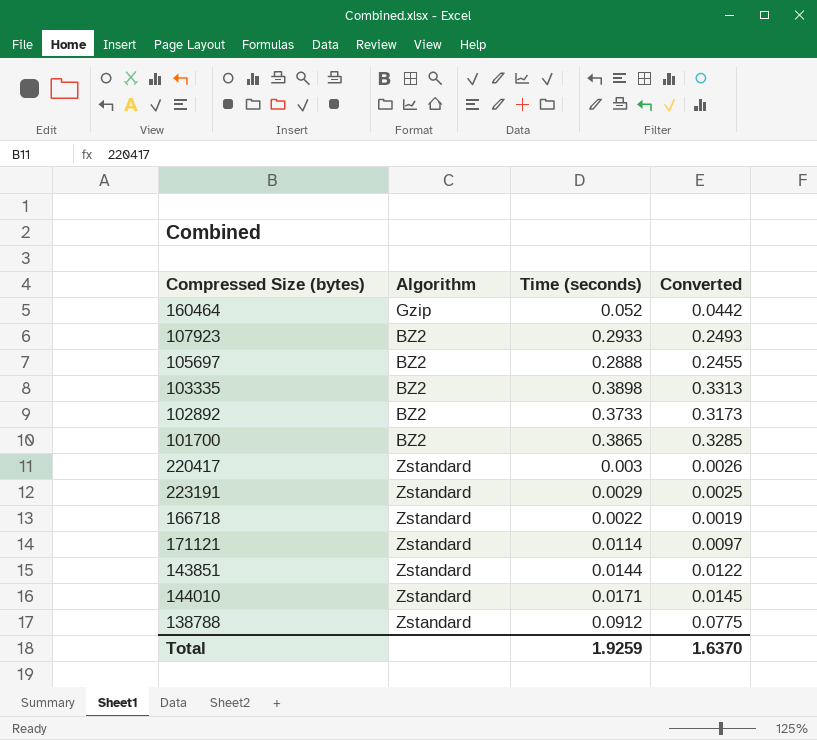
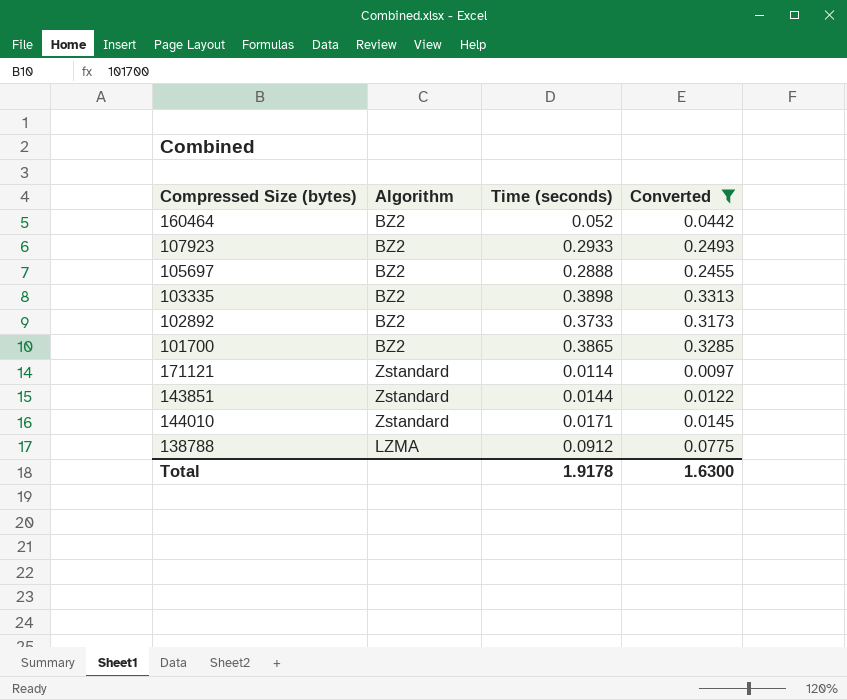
filter: none -> Converted >= 0.0097
160464 | Algorithm: Gzip -> BZ2
138788 | Algorithm: Zstandard -> LZMA
Total | Time (seconds): 1.9259 -> 1.9178
Total | Converted: 1.6370 -> 1.6300

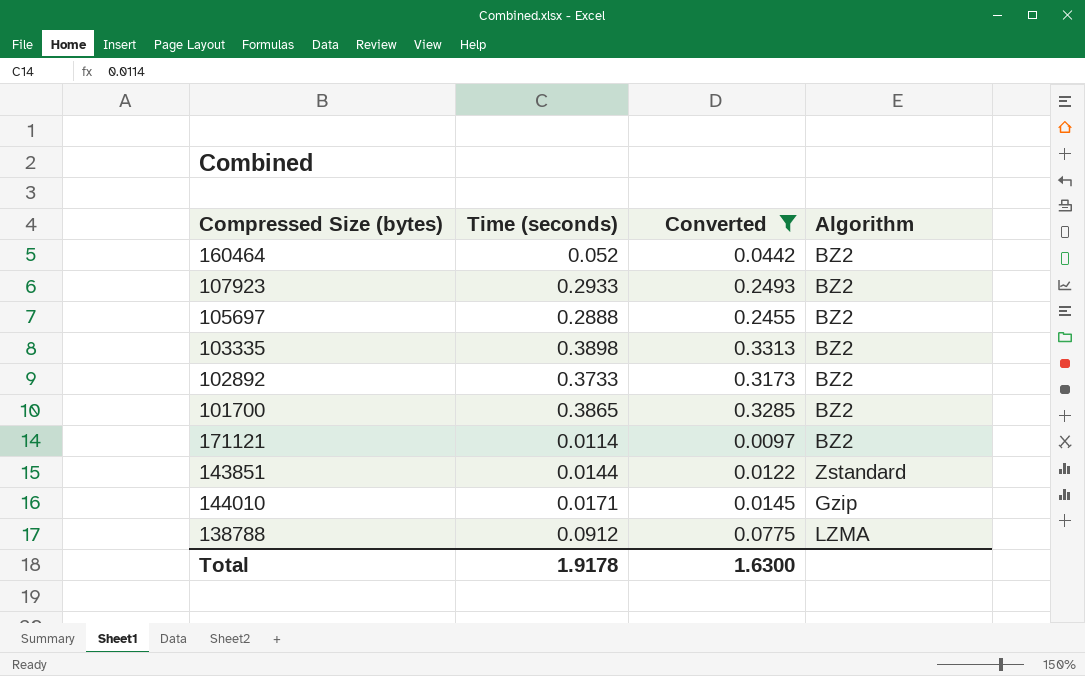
column Algorithm | position: 2 -> 4
171121 | Algorithm: Zstandard -> BZ2
144010 | Algorithm: Zstandard -> Gzip

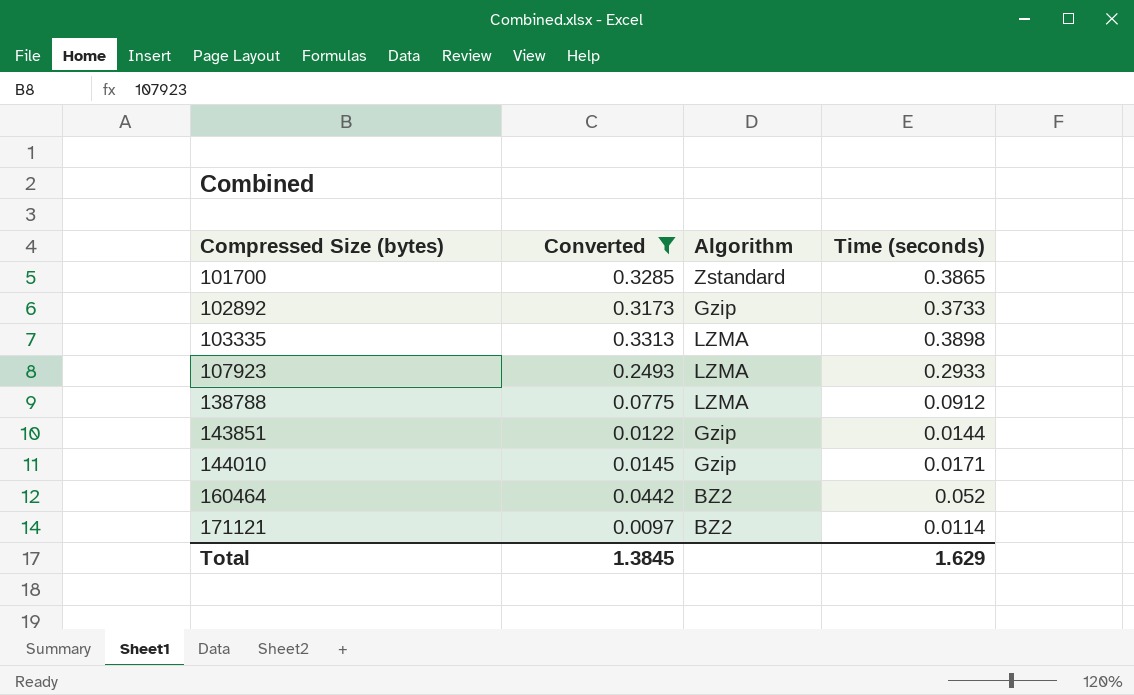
row order: none -> Compressed Size (bytes) ascending
column Time (seconds) | position: 2 -> 4
row 105697: 0.2888 | 0.2455 | BZ2 -> none
101700 | Algorithm: BZ2 -> Zstandard
102892 | Algorithm: BZ2 -> Gzip
103335 | Algorithm: BZ2 -> LZMA
107923 | Algorithm: BZ2 -> LZMA
143851 | Algorithm: Zstandard -> Gzip
Total | Converted: 1.6300 -> 1.3845
Total | Time (seconds): 1.9178 -> 1.629

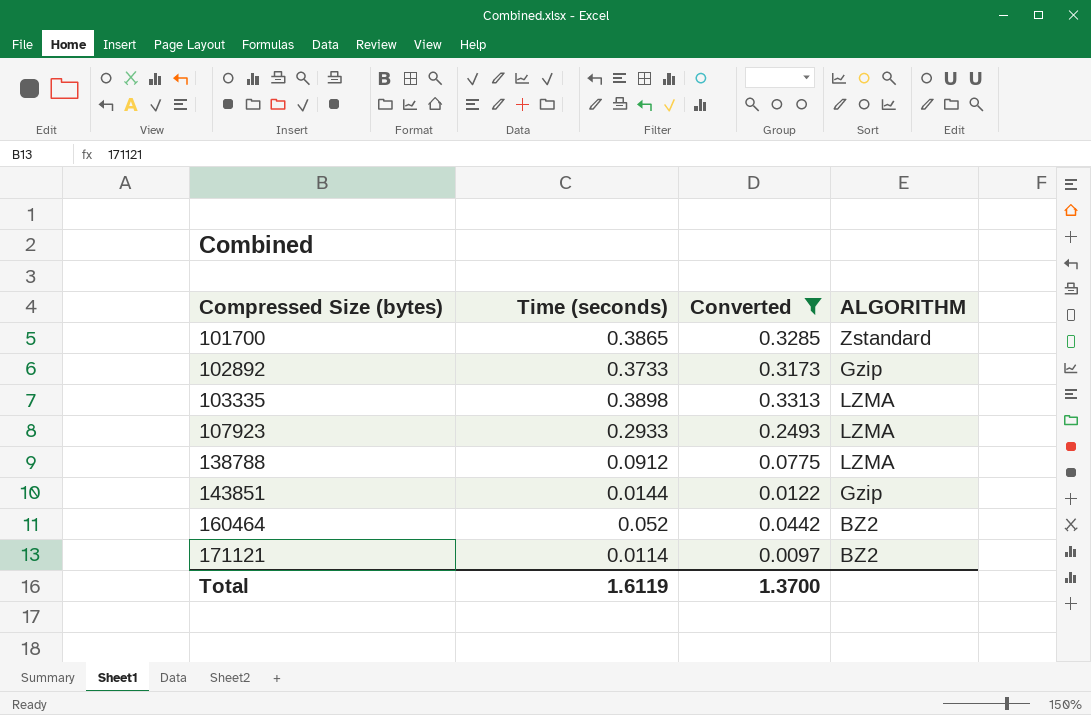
column Time (seconds) | position: 4 -> 2
column name: Algorithm -> ALGORITHM
row 144010: 0.0145 | Gzip | 0.0171 -> none
Total | Time (seconds): 1.629 -> 1.6119
Total | Converted: 1.3845 -> 1.3700

